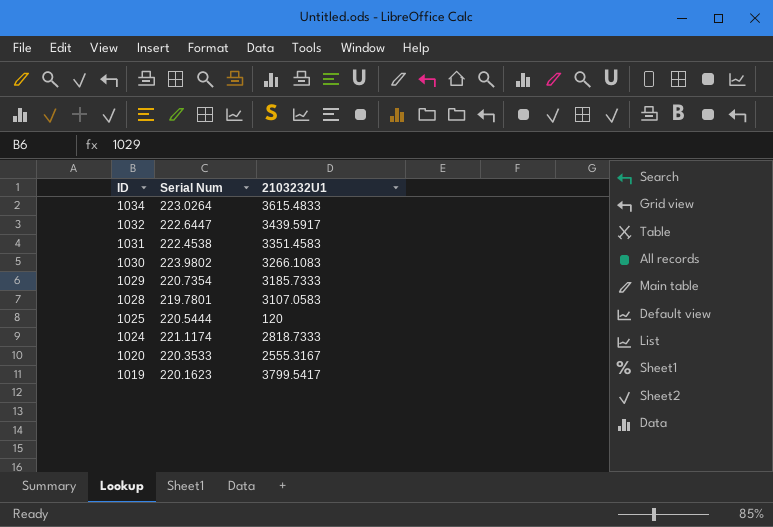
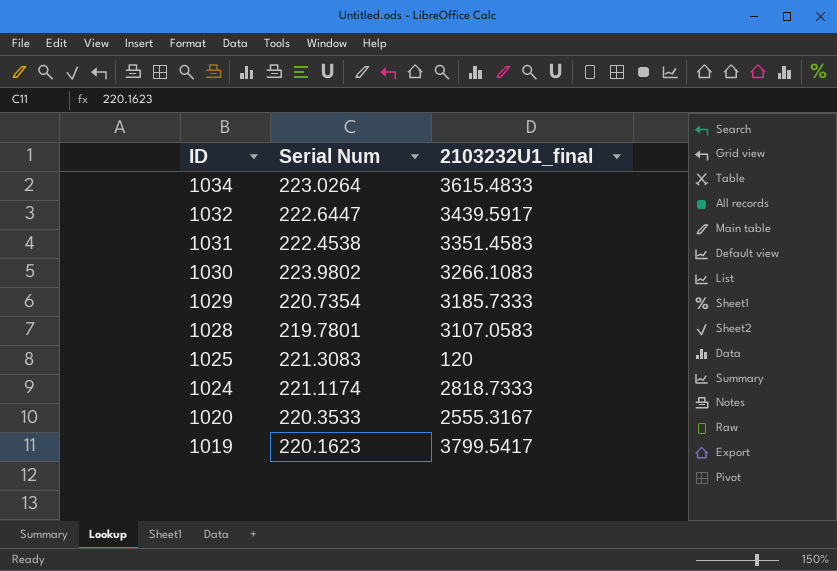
column name: 2103232U1 -> 2103232U1_final
1025 | Serial Num: 220.5444 -> 221.3083

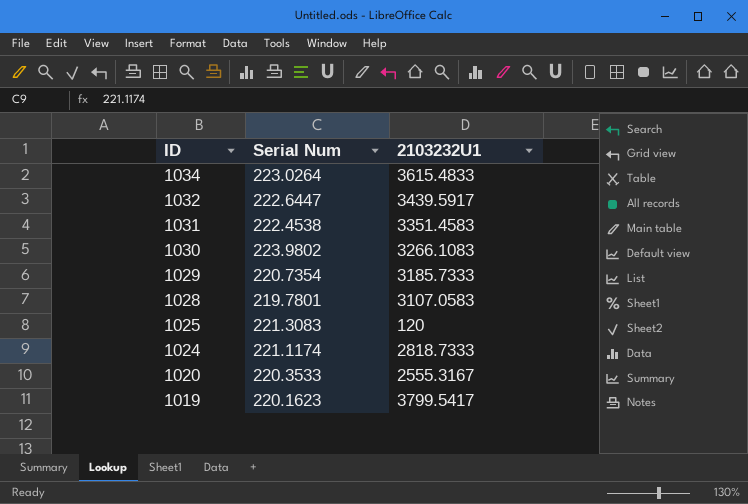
column name: 2103232U1_final -> 2103232U1

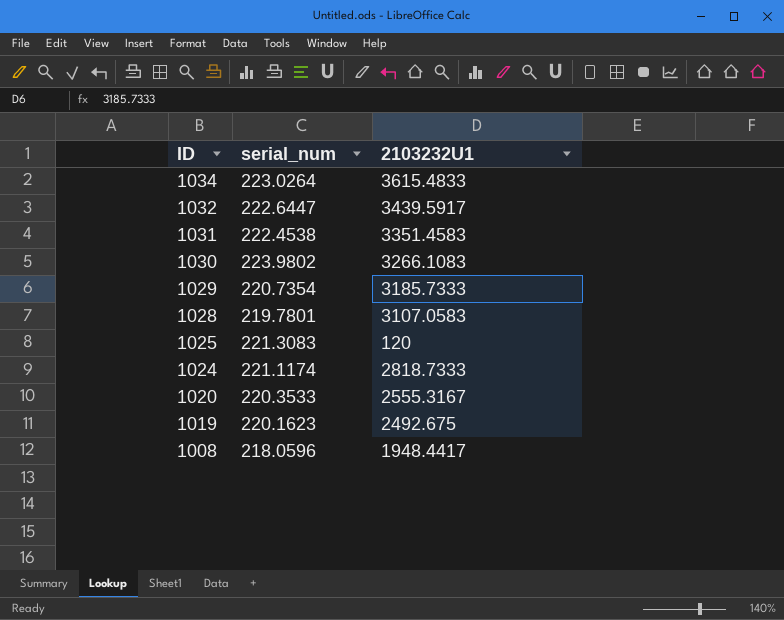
column name: Serial Num -> serial_num
1019 | 2103232U1: 3799.5417 -> 2492.675
row 1008: none -> 218.0596 | 1948.4417

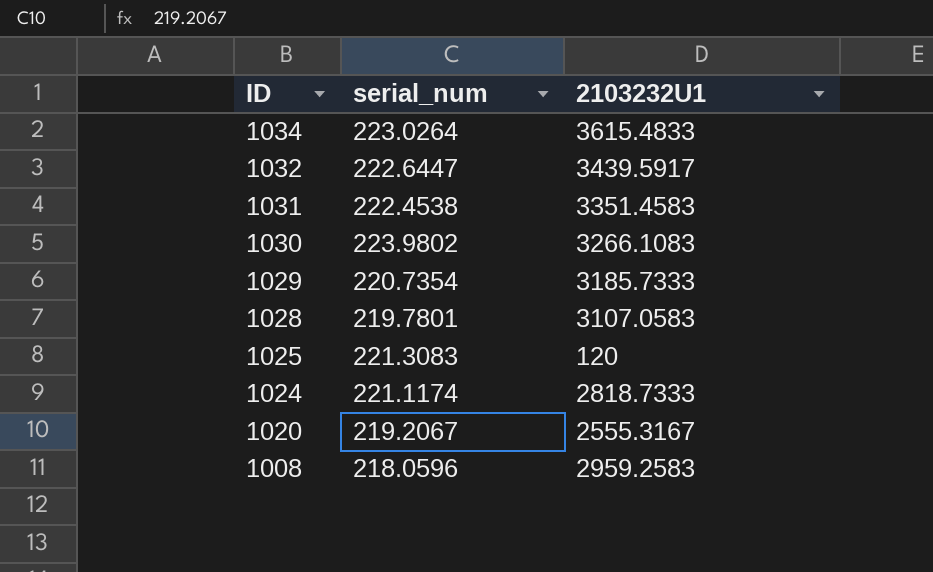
row 1019: 220.1623 | 2492.675 -> none
1020 | serial_num: 220.3533 -> 219.2067
1008 | 2103232U1: 1948.4417 -> 2959.2583

